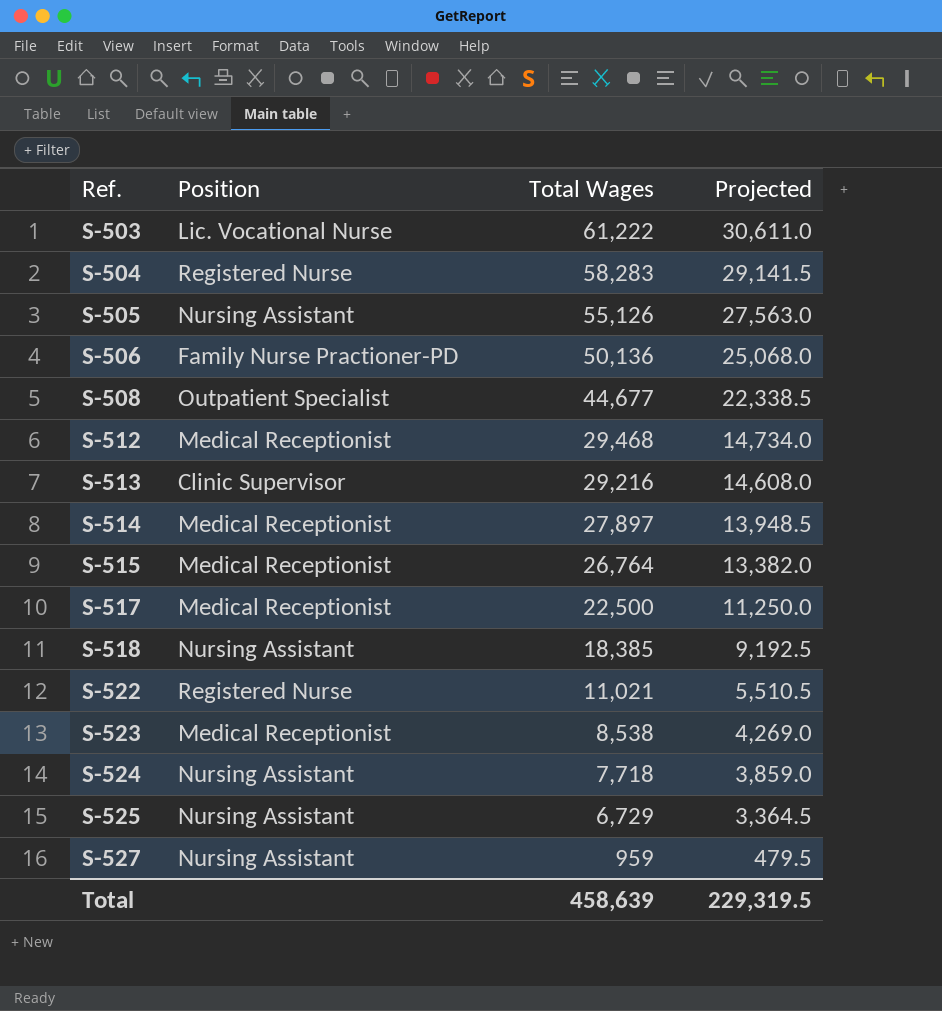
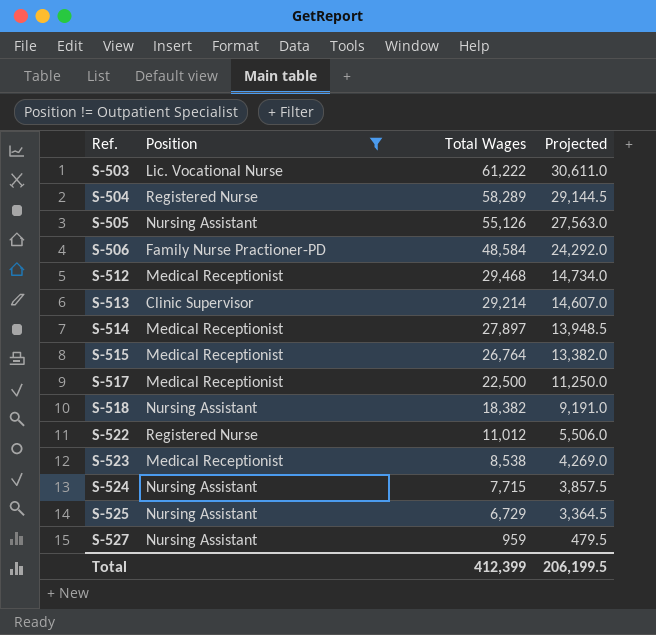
filter: none -> Position != Outpatient Specialist
S-504 | Total Wages: 58,283 -> 58,289
S-504 | Projected: 29,141.5 -> 29,144.5
S-506 | Total Wages: 50,136 -> 48,584
S-506 | Projected: 25,068.0 -> 24,292.0
S-513 | Total Wages: 29,216 -> 29,214
S-513 | Projected: 14,608.0 -> 14,607.0
S-518 | Total Wages: 18,385 -> 18,382
S-518 | Projected: 9,192.5 -> 9,191.0
S-522 | Total Wages: 11,021 -> 11,012
S-522 | Projected: 5,510.5 -> 5,506.0
S-524 | Total Wages: 7,718 -> 7,715
S-524 | Projected: 3,859.0 -> 3,857.5
Total | Total Wages: 458,639 -> 412,399
Total | Projected: 229,319.5 -> 206,199.5

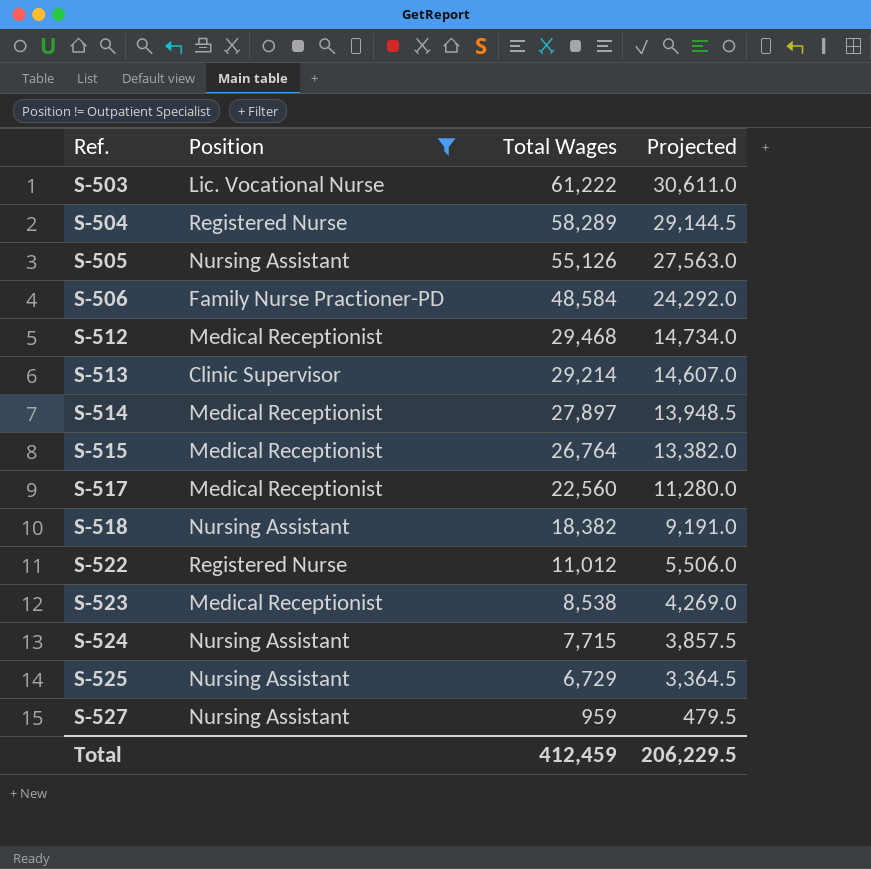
S-517 | Total Wages: 22,500 -> 22,560
S-517 | Projected: 11,250.0 -> 11,280.0
Total | Total Wages: 412,399 -> 412,459
Total | Projected: 206,199.5 -> 206,229.5

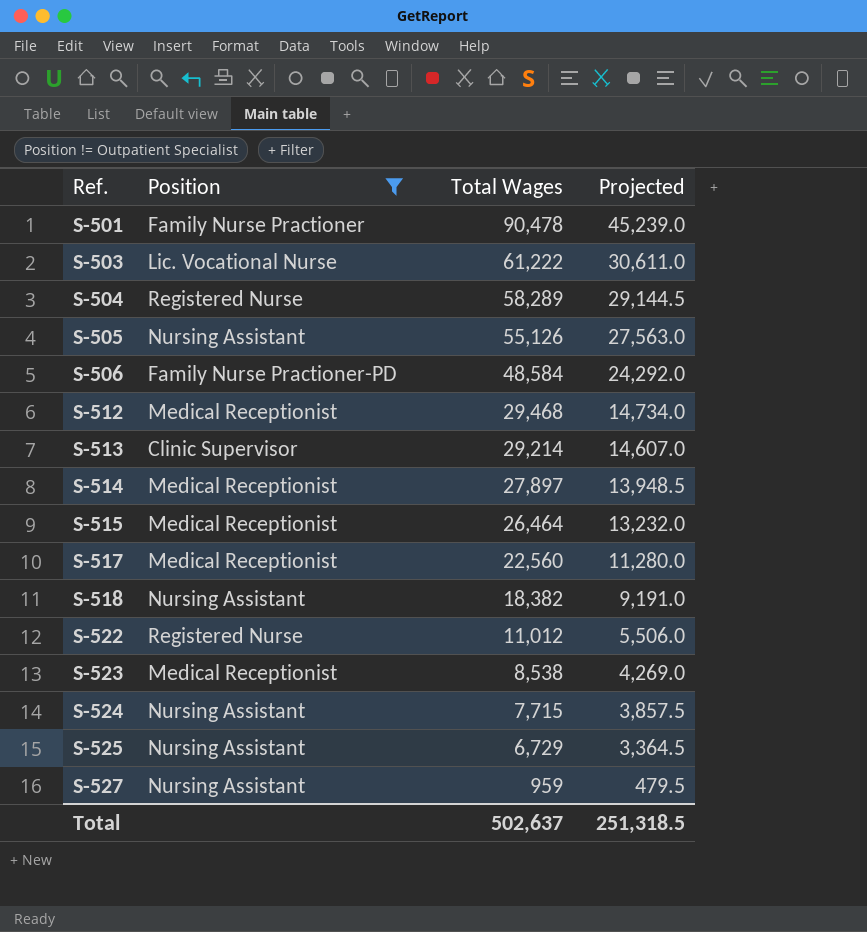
row S-501: none -> Family Nurse Practioner | 90,478 | 45,239.0
S-515 | Total Wages: 26,764 -> 26,464
S-515 | Projected: 13,382.0 -> 13,232.0
Total | Total Wages: 412,459 -> 502,637
Total | Projected: 206,229.5 -> 251,318.5

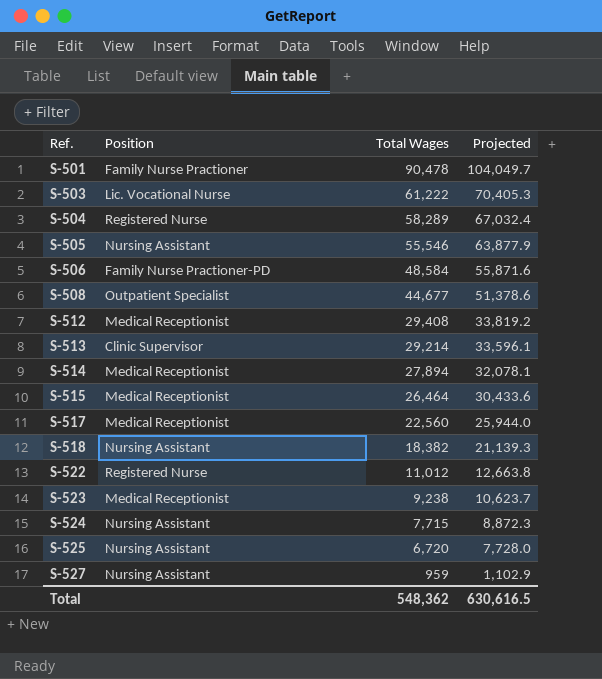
filter: Position != Outpatient Specialist -> none
column Projected | formula: [Total Wages] * 0.5 -> [Total Wages] * 1.15
S-505 | Total Wages: 55,126 -> 55,546
S-512 | Total Wages: 29,468 -> 29,408
S-514 | Total Wages: 27,897 -> 27,894
S-523 | Total Wages: 8,538 -> 9,238
S-525 | Total Wages: 6,729 -> 6,720
Total | Total Wages: 502,637 -> 548,362
Total | Projected: 251,318.5 -> 630,616.5

